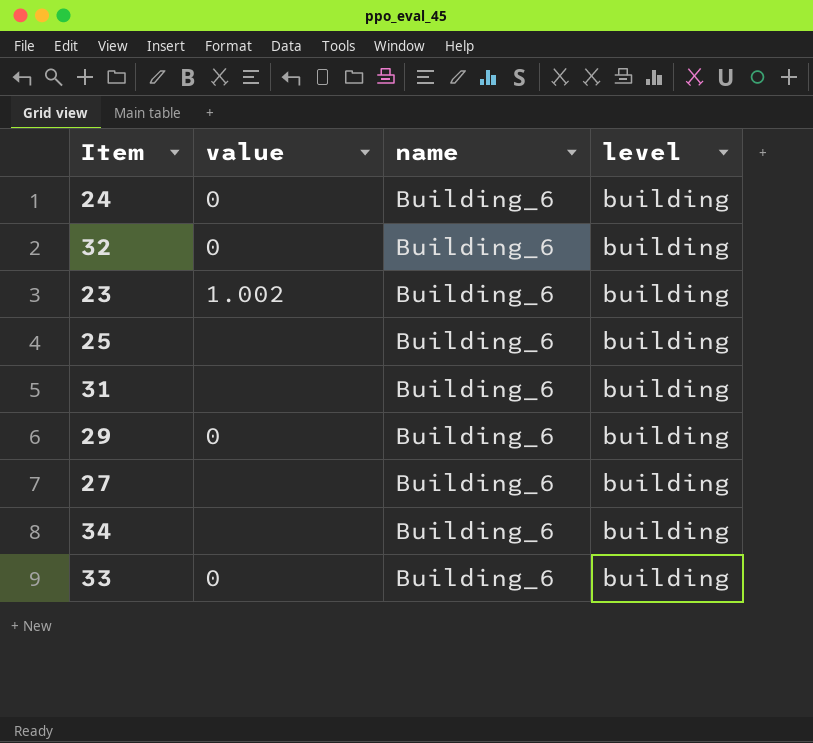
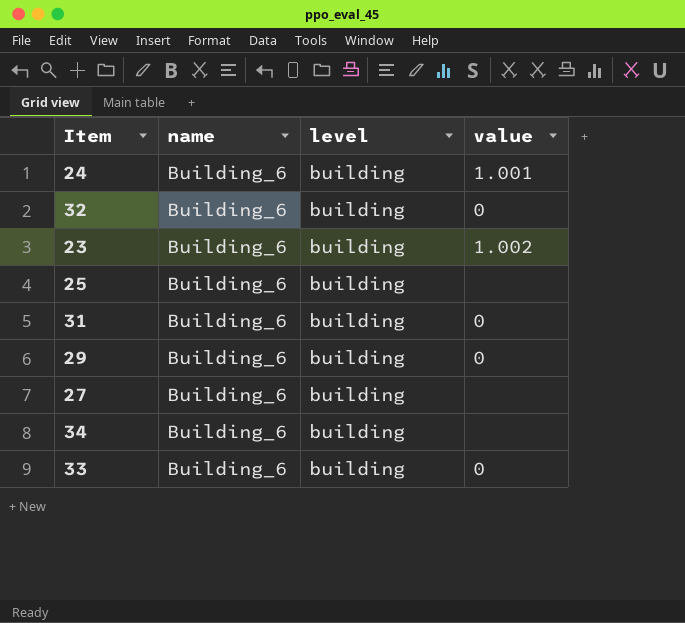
column value | position: 2 -> 4
24 | value: 0 -> 1.001
31 | value: none -> 0

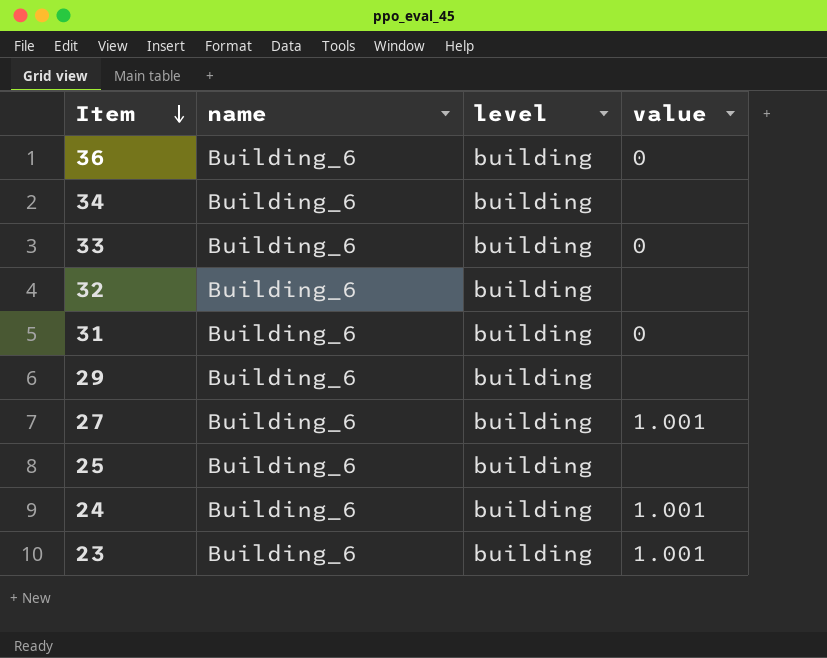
row order: none -> Item descending
row 36: none -> Building_6 | building | 0
32 | value: 0 -> none
29 | value: 0 -> none
27 | value: none -> 1.001
23 | value: 1.002 -> 1.001

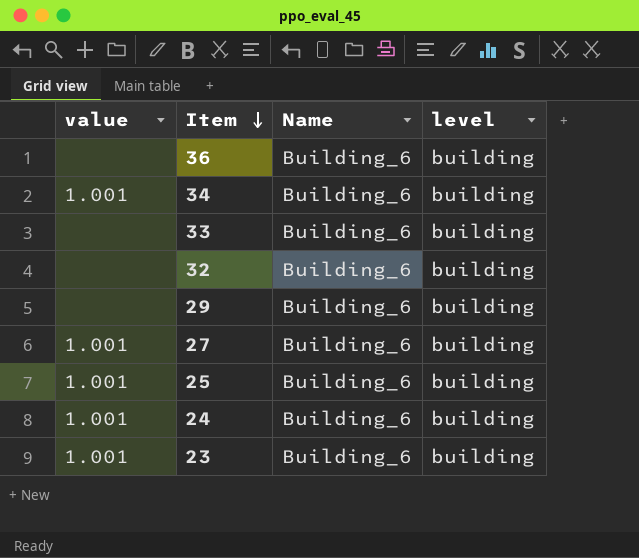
column value | position: 4 -> 1
column name: name -> Name
row 31: Building_6 | building | 0 -> none
36 | value: 0 -> none
34 | value: none -> 1.001
33 | value: 0 -> none
25 | value: none -> 1.001

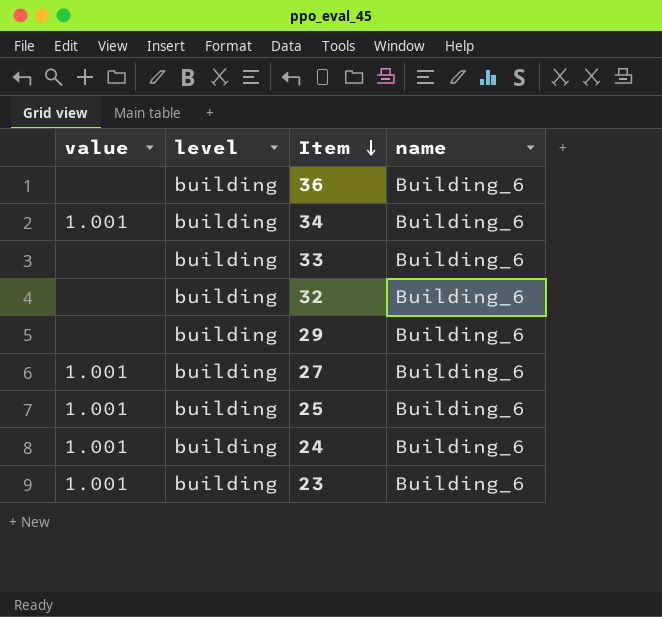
column level | position: 4 -> 2
column name: Name -> name

